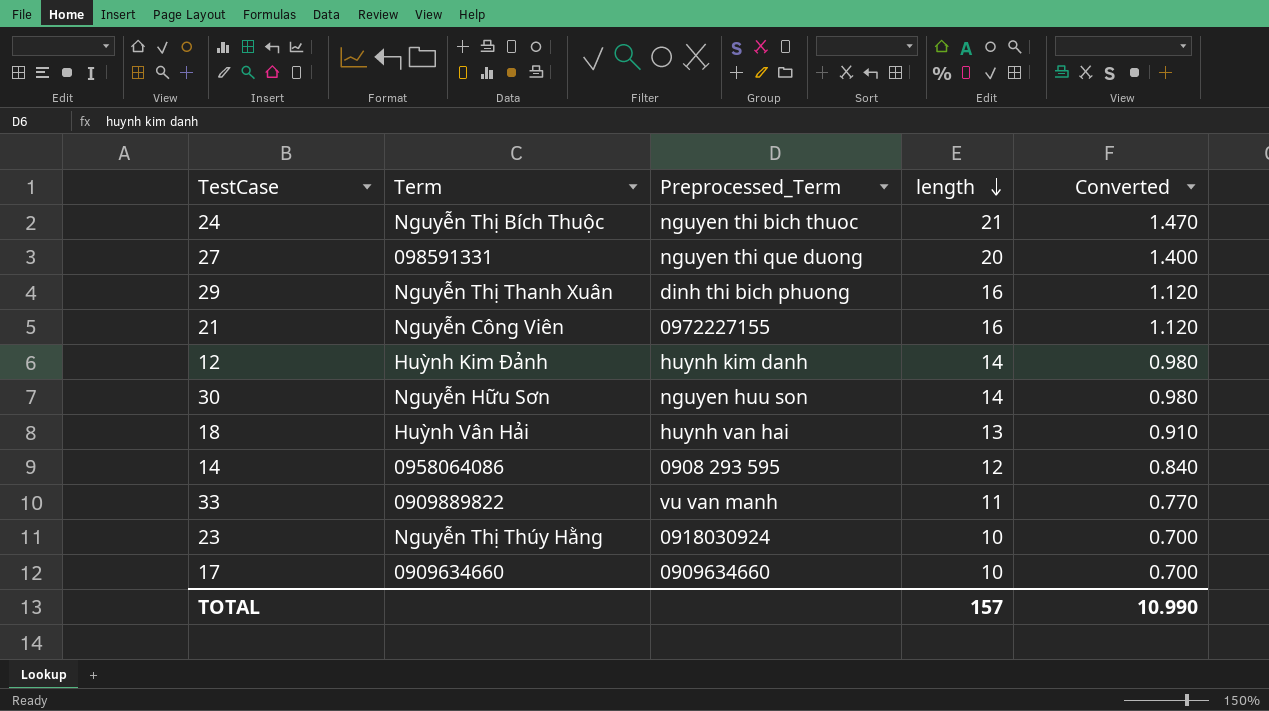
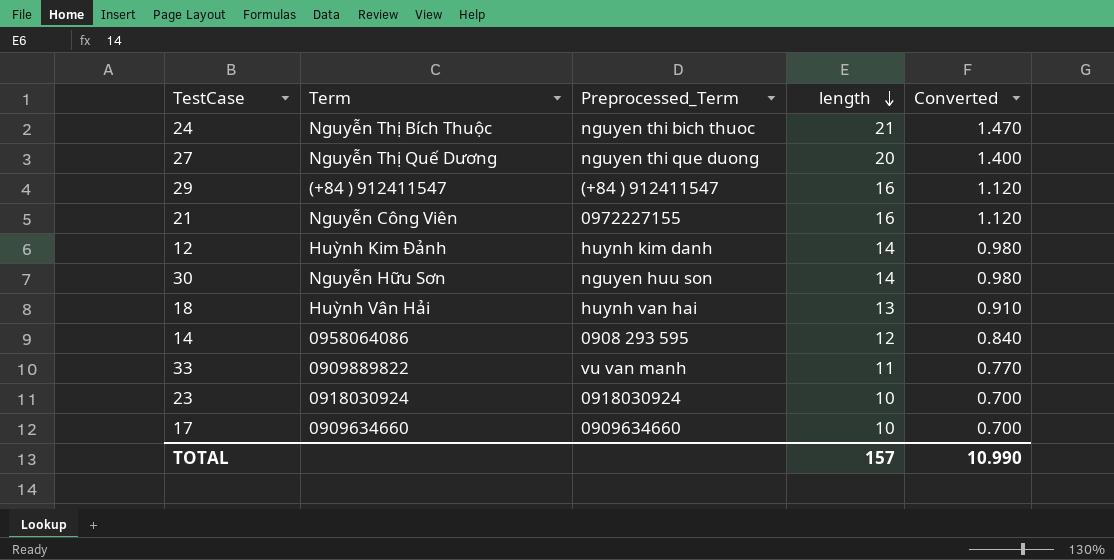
27 | Term: 098591331 -> Nguyễn Thị Quế Dương
29 | Term: Nguyễn Thị Thanh Xuân -> (+84 ) 912411547
29 | Preprocessed_Term: dinh thi bich phuong -> (+84 ) 912411547
23 | Term: Nguyễn Thị Thúy Hằng -> 0918030924

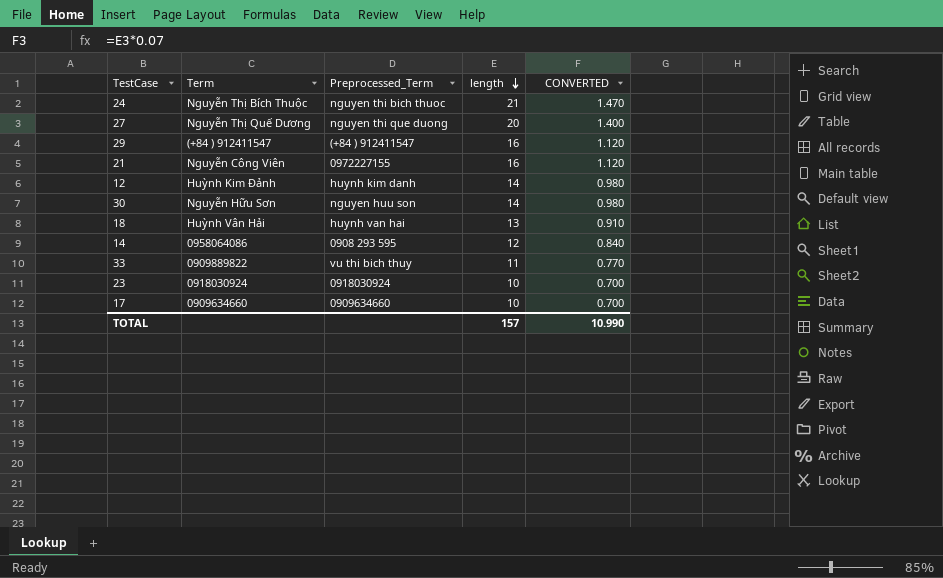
column name: Converted -> CONVERTED
33 | Preprocessed_Term: vu van manh -> vu thi bich thuy

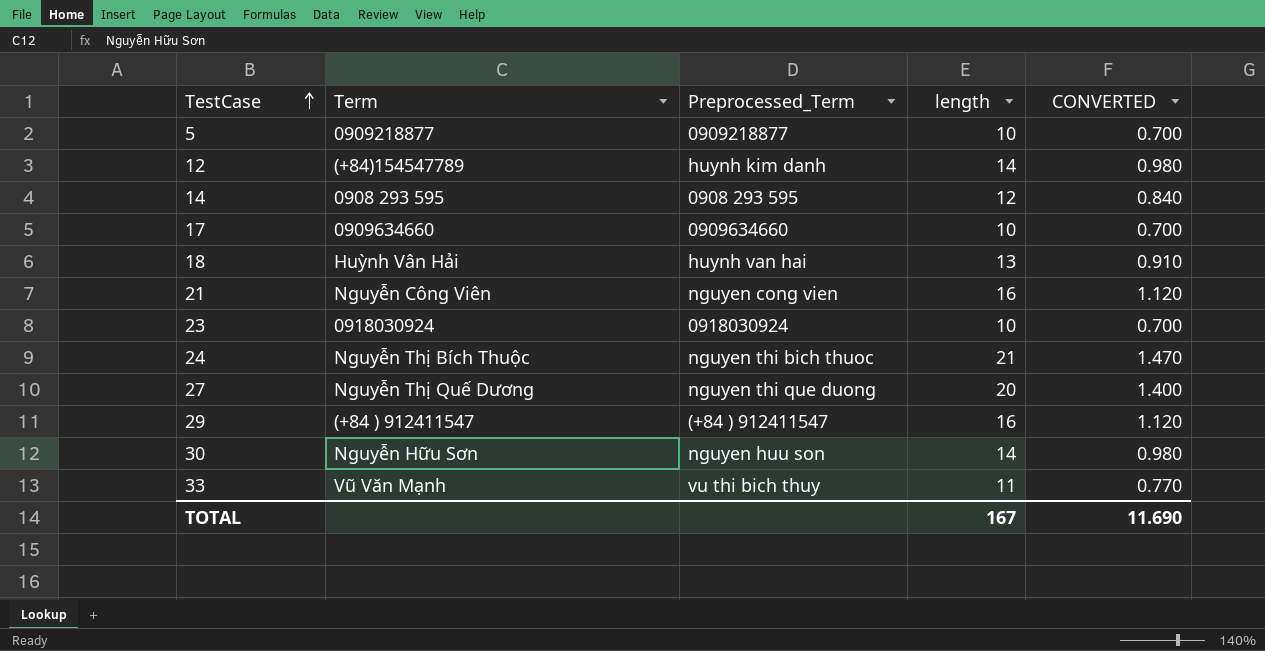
row order: length descending -> TestCase ascending
row 5: none -> 0909218877 | 0909218877 | 10 | 0.700
12 | Term: Huỳnh Kim Đảnh -> (+84)154547789
14 | Term: 0958064086 -> 0908 293 595
21 | Preprocessed_Term: 0972227155 -> nguyen cong vien
33 | Term: 0909889822 -> Vũ Văn Mạnh
TOTAL | length: 157 -> 167
TOTAL | CONVERTED: 10.990 -> 11.690

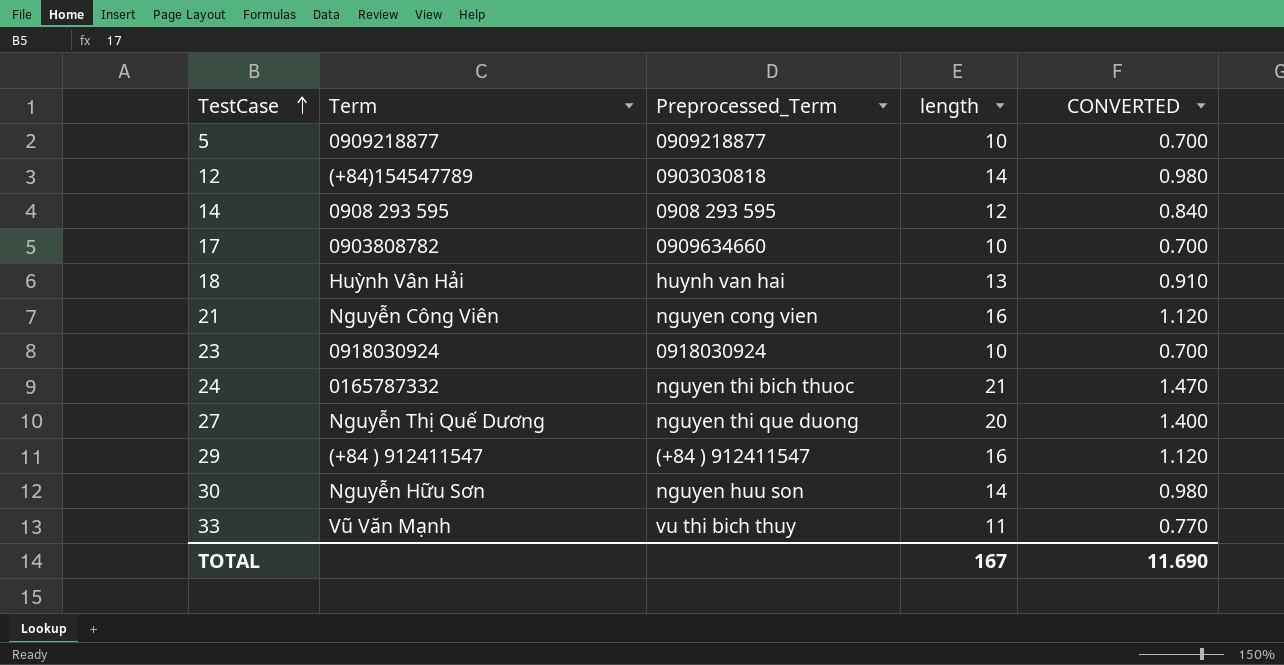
12 | Preprocessed_Term: huynh kim danh -> 0903030818
17 | Term: 0909634660 -> 0903808782
24 | Term: Nguyễn Thị Bích Thuộc -> 0165787332

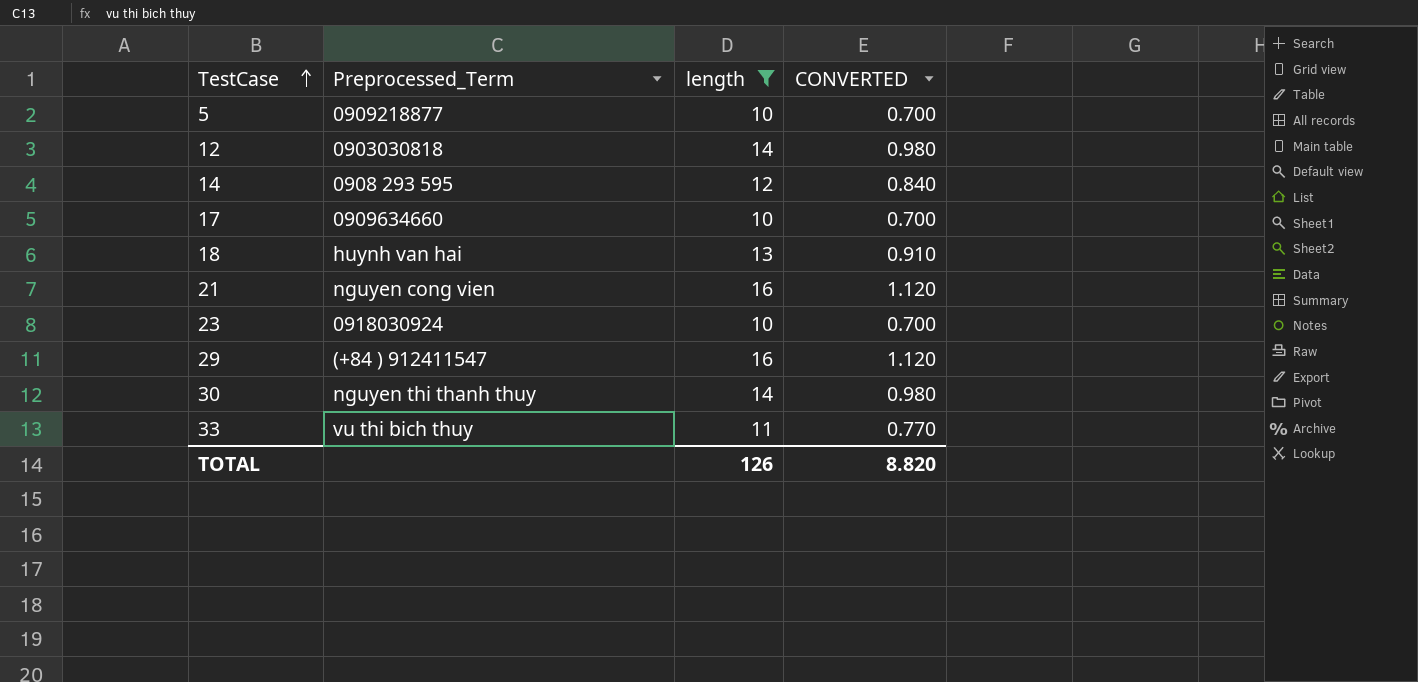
filter: none -> length <= 16
column Term | position: 2 -> none
30 | Preprocessed_Term: nguyen huu son -> nguyen thi thanh thuy
TOTAL | length: 167 -> 126
TOTAL | CONVERTED: 11.690 -> 8.820

